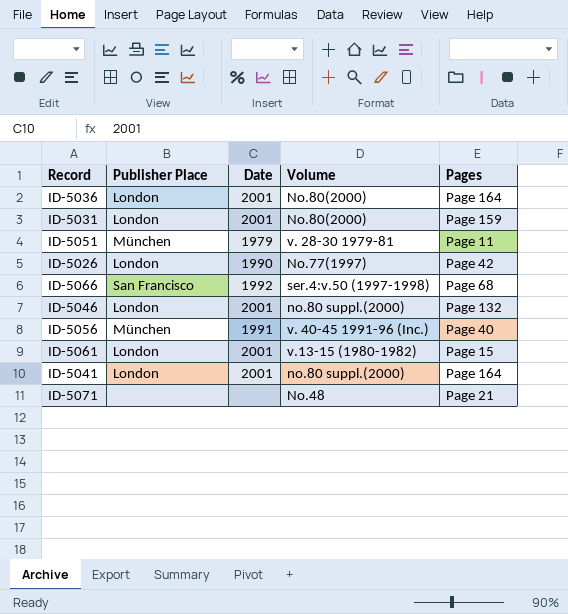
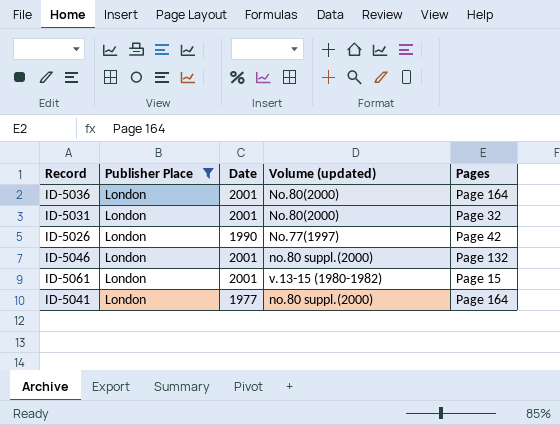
filter: none -> Publisher Place = London
column name: Volume -> Volume (updated)
ID-5031 | Pages: Page 159 -> Page 32
ID-5041 | Date: 2001 -> 1977

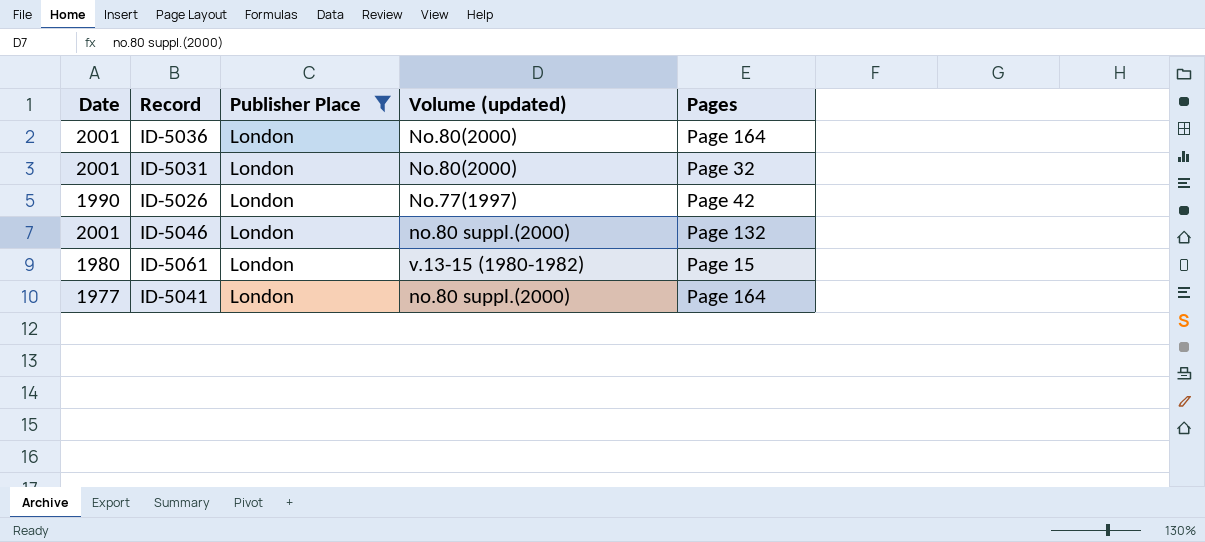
column Date | position: 3 -> 1
ID-5061 | Date: 2001 -> 1980

